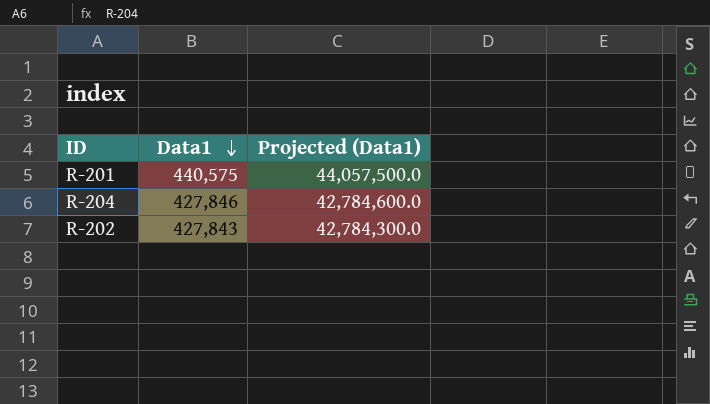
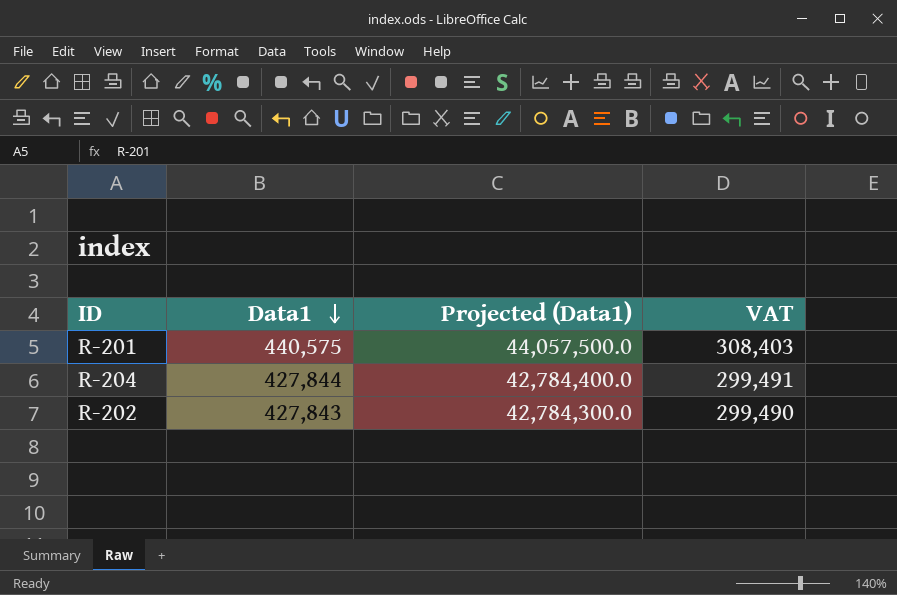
column VAT | formula: none -> [Data1] * 0.7
R-204 | Data1: 427,846 -> 427,844
R-204 | Projected (Data1): 42,784,600.0 -> 42,784,400.0

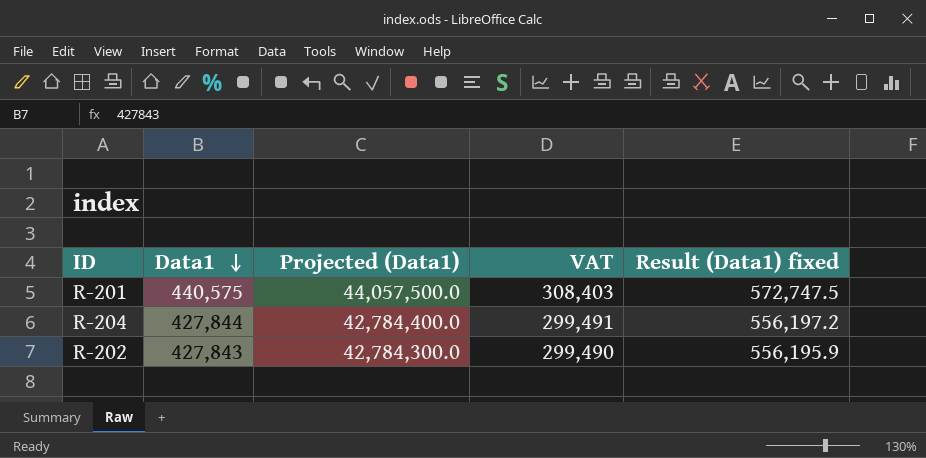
column Result (Data1) fixed | formula: none -> [Data1] * 1.3

